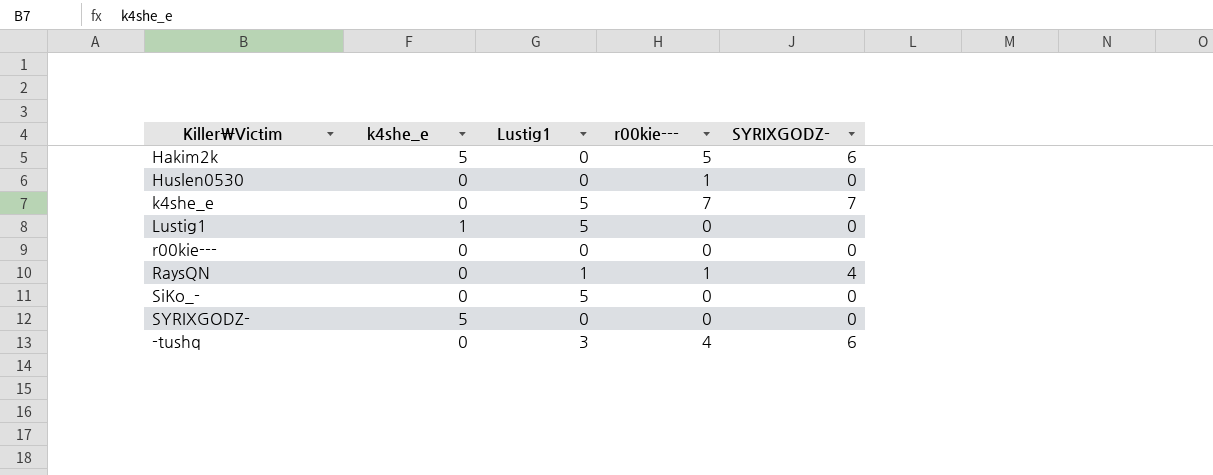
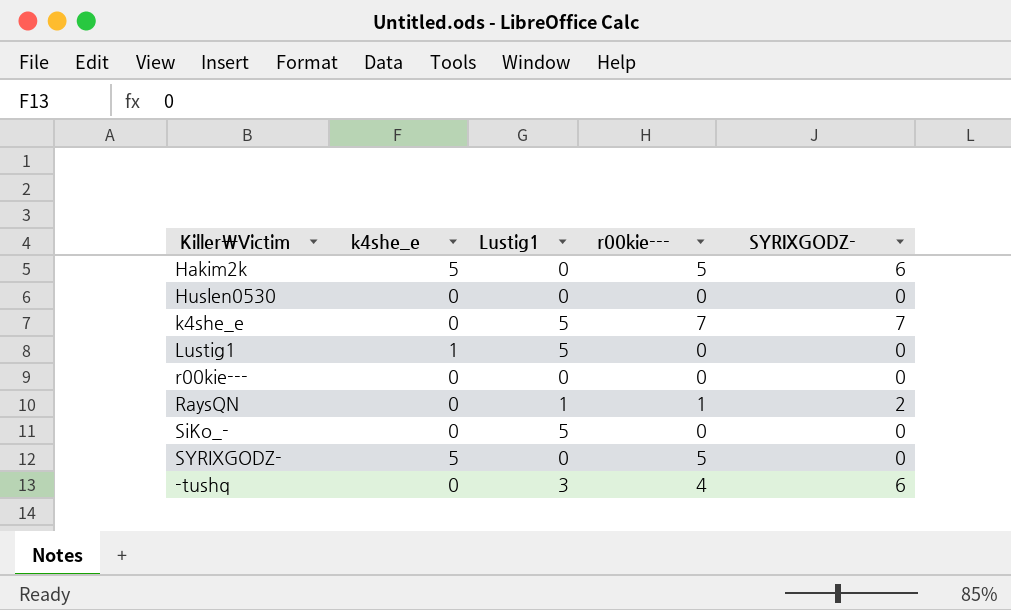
Huslen0530 | r00kie---: 1 -> 0
RaysQN | SYRIXGODZ-: 4 -> 2
SYRIXGODZ- | r00kie---: 0 -> 5

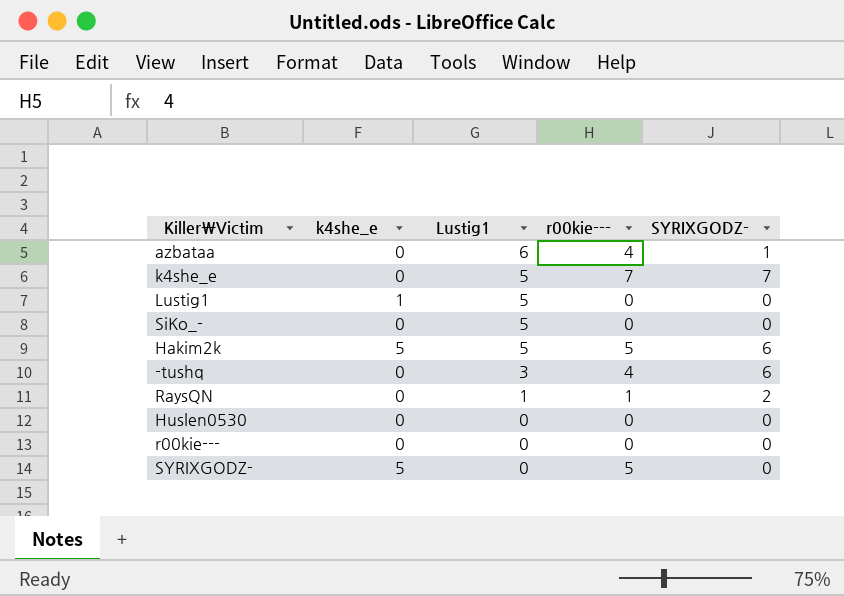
row order: none -> Lustig1 descending
row azbataa: none -> 0 | 6 | 4 | 1
Hakim2k | Lustig1: 0 -> 5

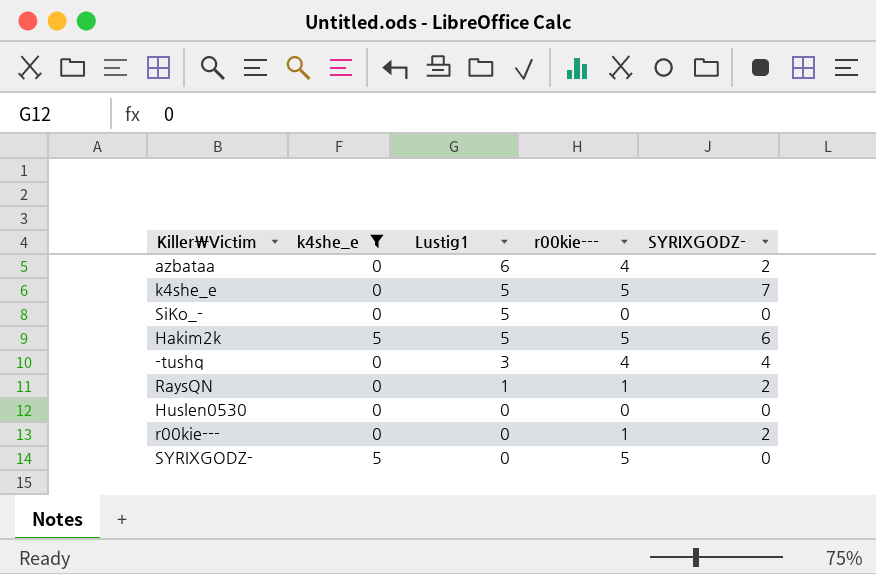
filter: none -> k4she_e != 1
azbataa | SYRIXGODZ-: 1 -> 2
k4she_e | r00kie---: 7 -> 5
-tushq | SYRIXGODZ-: 6 -> 4
r00kie--- | r00kie---: 0 -> 1
r00kie--- | SYRIXGODZ-: 0 -> 2

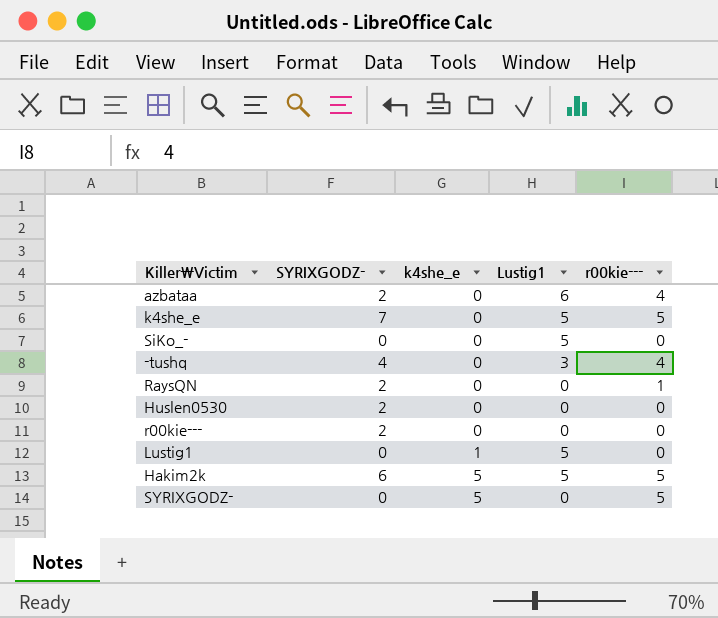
filter: k4she_e != 1 -> none
row order: Lustig1 descending -> k4she_e ascending
column SYRIXGODZ- | position: 5 -> 2
RaysQN | Lustig1: 1 -> 0
Huslen0530 | SYRIXGODZ-: 0 -> 2
r00kie--- | r00kie---: 1 -> 0

